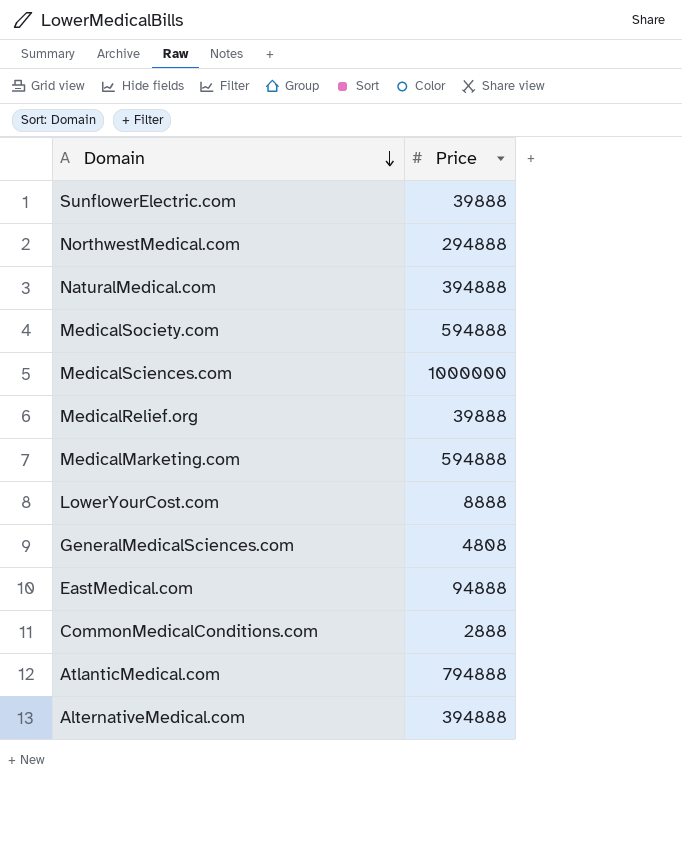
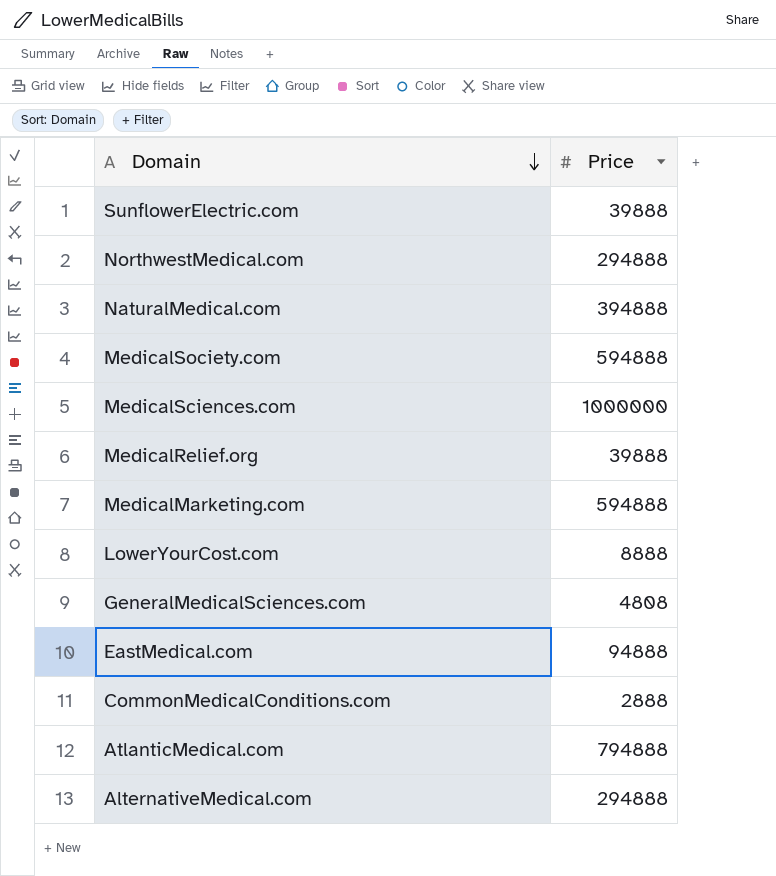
AlternativeMedical.com | Price: 394888 -> 294888

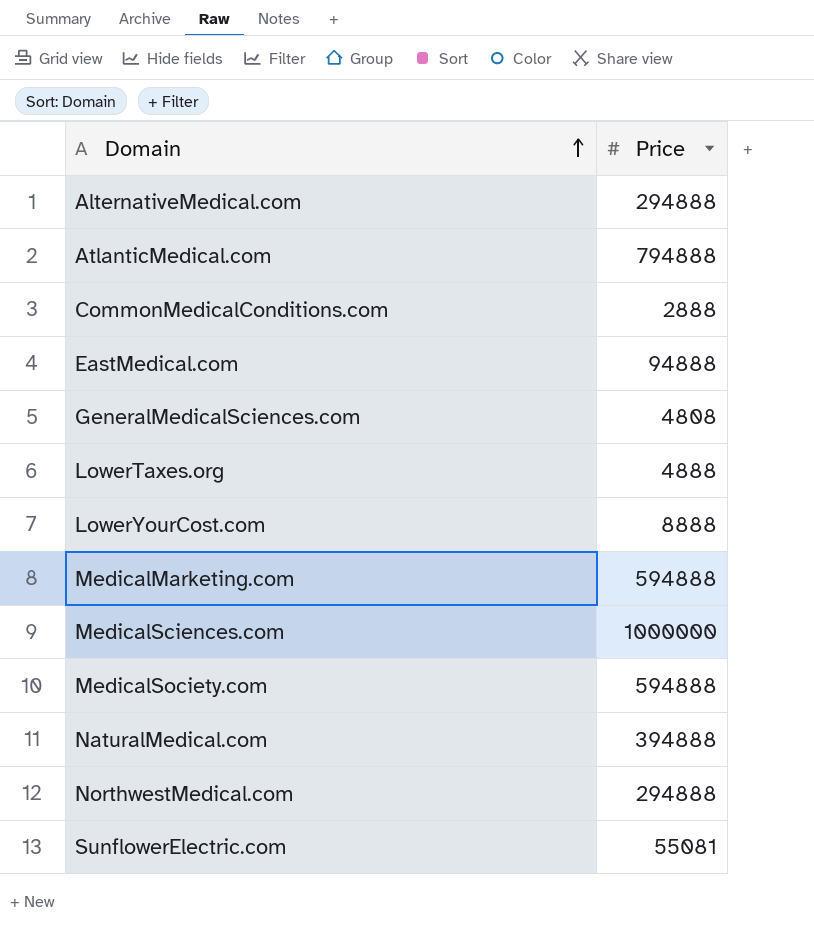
row order: Domain descending -> Domain ascending
row MedicalRelief.org: 39888 -> none
row LowerTaxes.org: none -> 4888
SunflowerElectric.com | Price: 39888 -> 55081

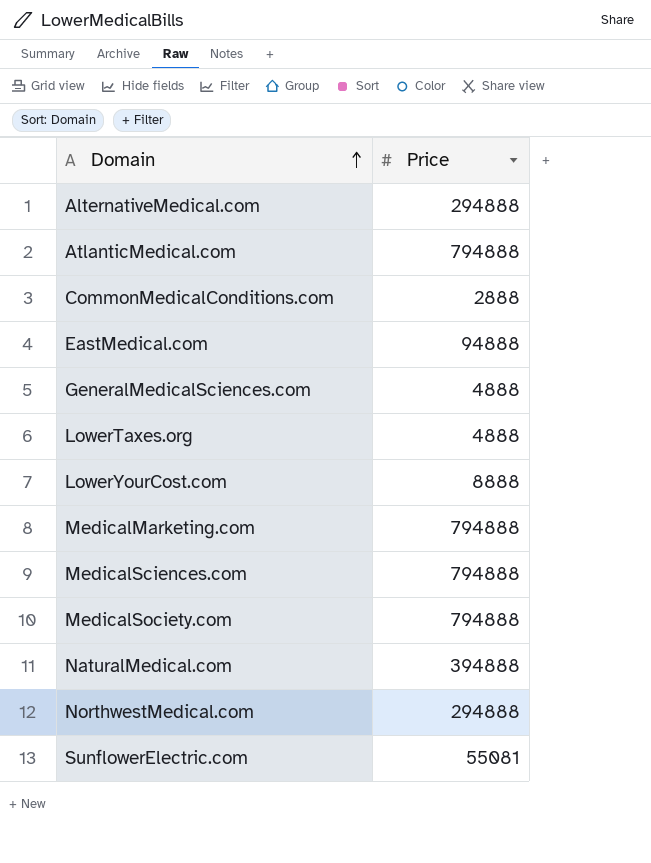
GeneralMedicalSciences.com | Price: 4808 -> 4888
MedicalMarketing.com | Price: 594888 -> 794888
MedicalSciences.com | Price: 1000000 -> 794888
MedicalSociety.com | Price: 594888 -> 794888

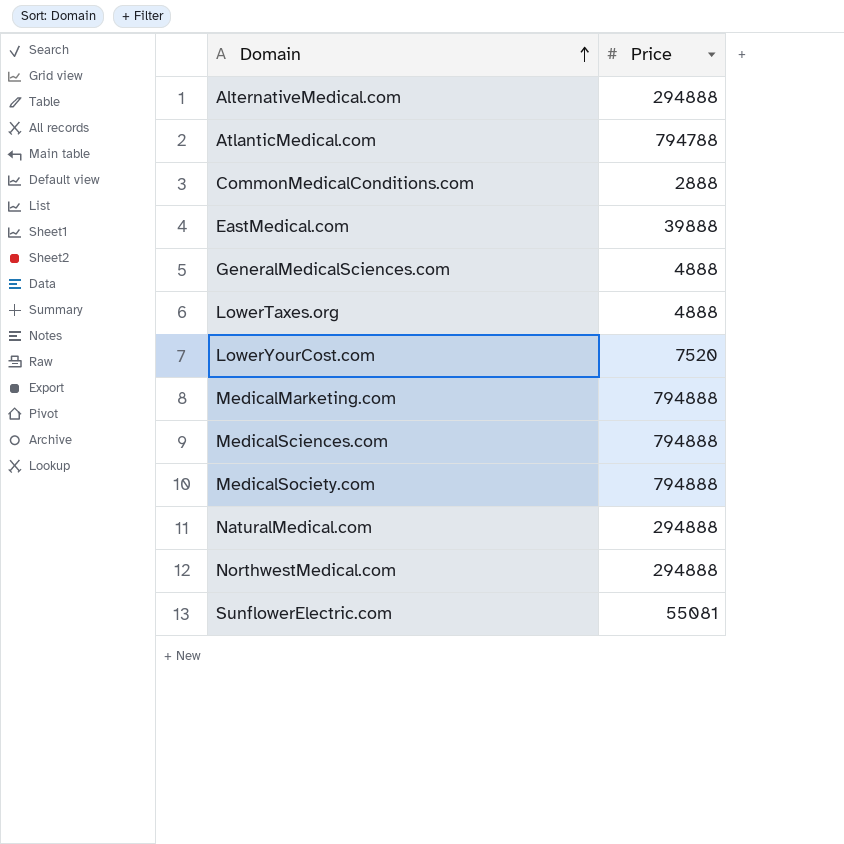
AtlanticMedical.com | Price: 794888 -> 794788
EastMedical.com | Price: 94888 -> 39888
LowerYourCost.com | Price: 8888 -> 7520
NaturalMedical.com | Price: 394888 -> 294888

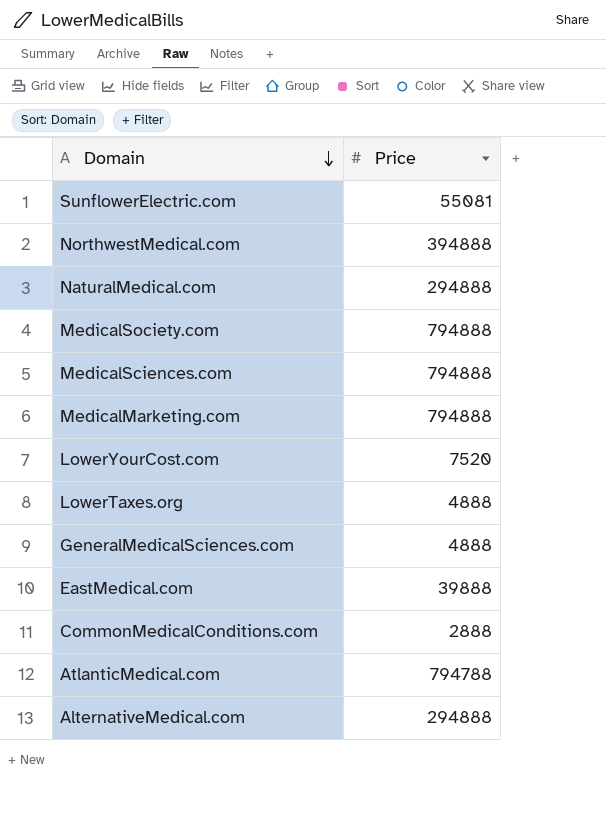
row order: Domain ascending -> Domain descending
NorthwestMedical.com | Price: 294888 -> 394888

